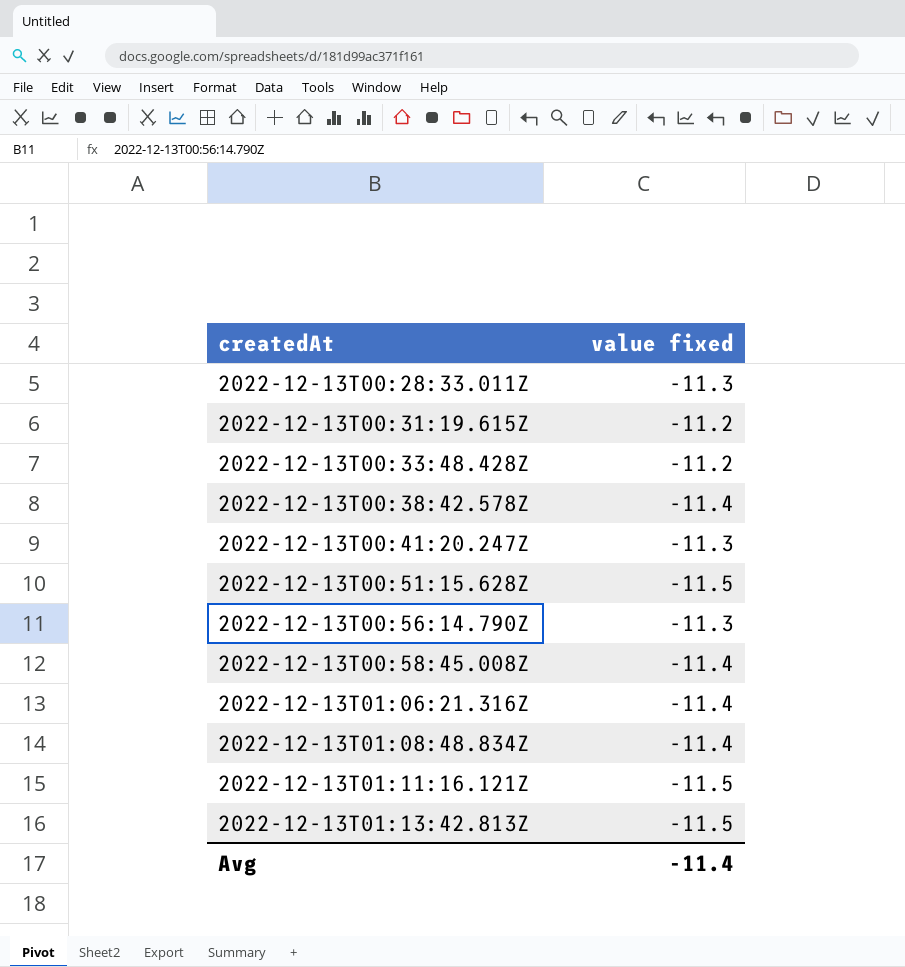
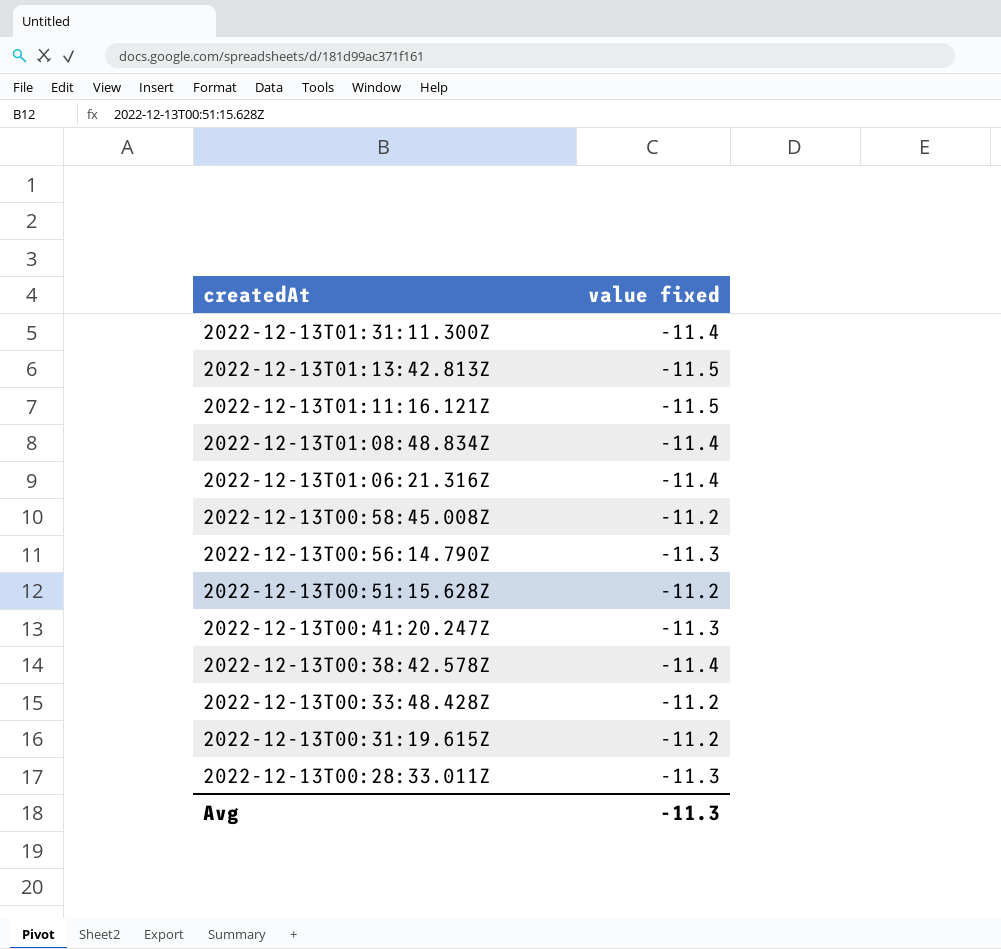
row order: createdAt ascending -> createdAt descending
row 2022-12-13T01:31:11.300Z: none -> -11.4
2022-12-13T00:58:45.008Z | value fixed: -11.4 -> -11.2
2022-12-13T00:51:15.628Z | value fixed: -11.5 -> -11.2
Avg | value fixed: -11.4 -> -11.3

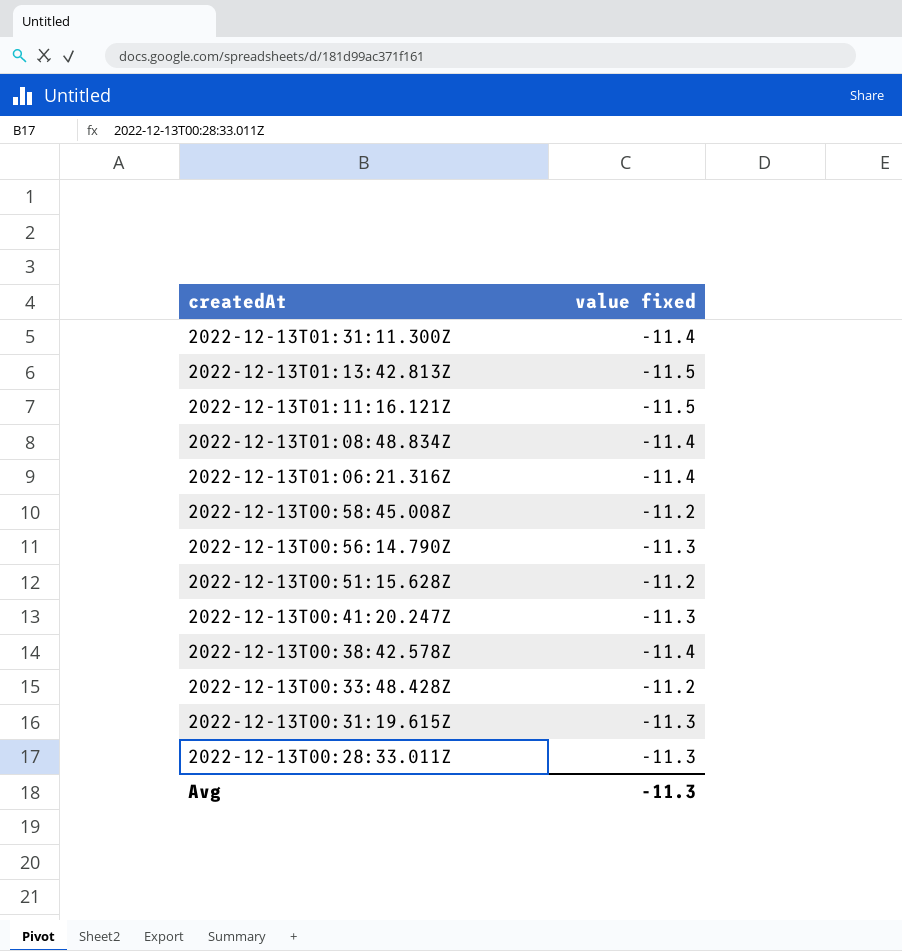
2022-12-13T00:31:19.615Z | value fixed: -11.2 -> -11.3

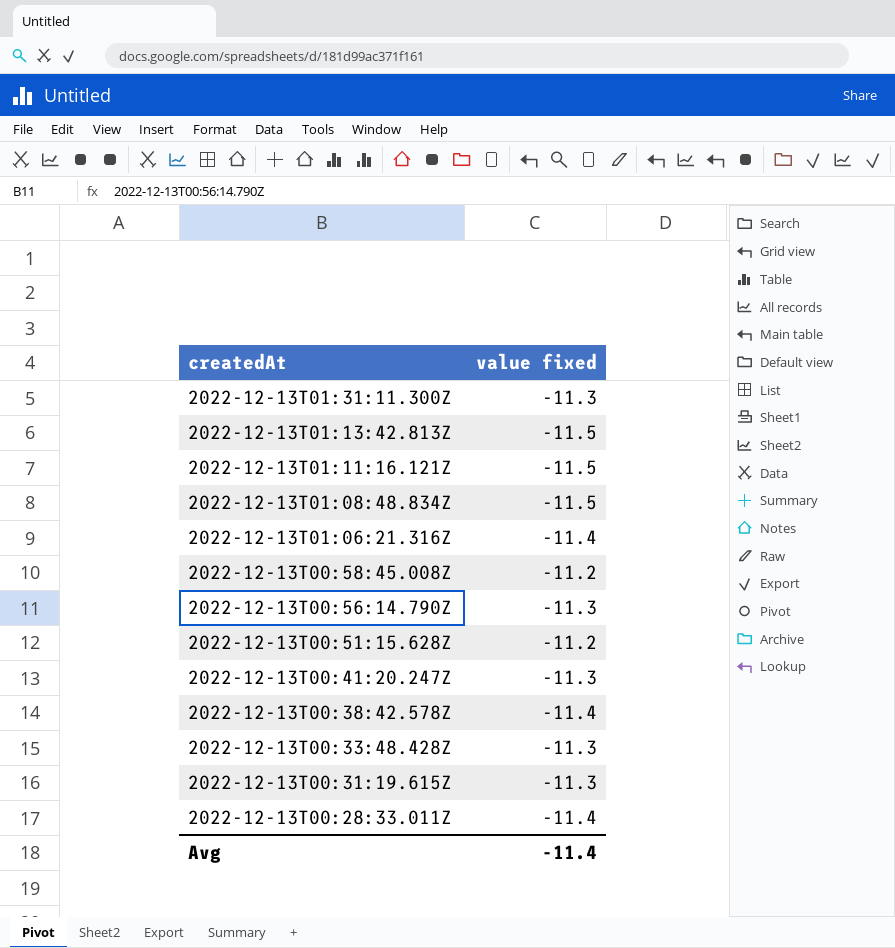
2022-12-13T01:31:11.300Z | value fixed: -11.4 -> -11.3
2022-12-13T01:08:48.834Z | value fixed: -11.4 -> -11.5
2022-12-13T00:33:48.428Z | value fixed: -11.2 -> -11.3
2022-12-13T00:28:33.011Z | value fixed: -11.3 -> -11.4
Avg | value fixed: -11.3 -> -11.4

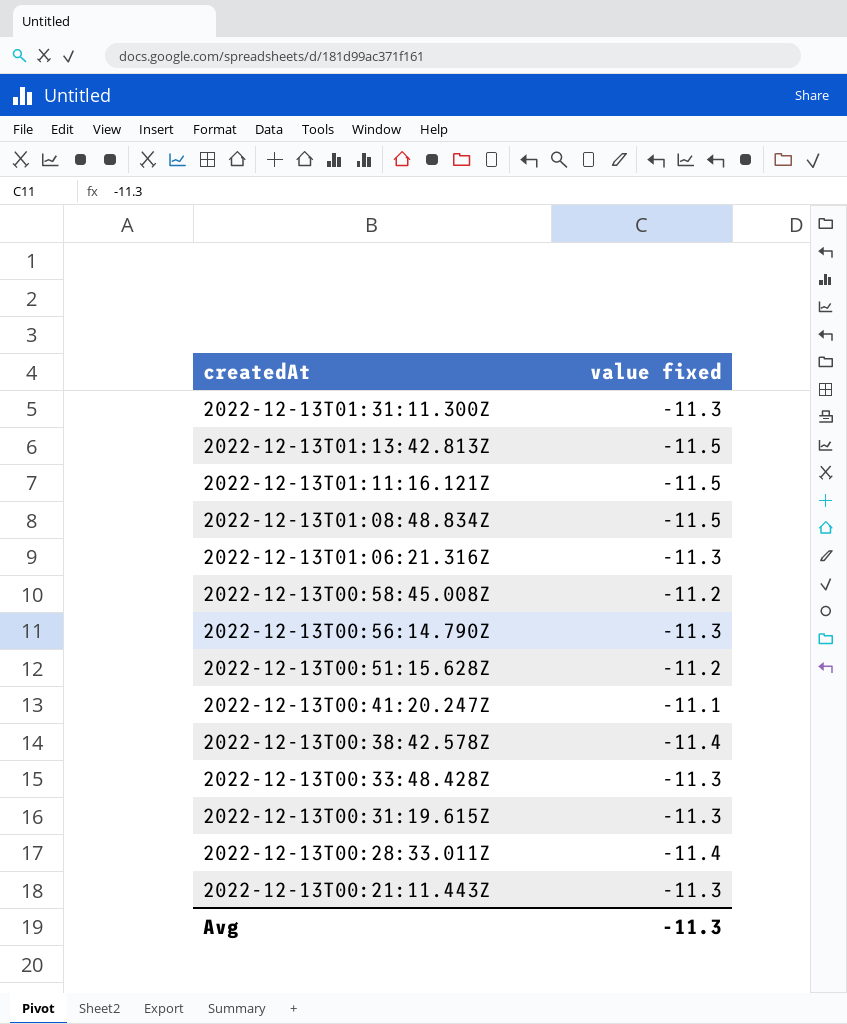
2022-12-13T01:06:21.316Z | value fixed: -11.4 -> -11.3
2022-12-13T00:41:20.247Z | value fixed: -11.3 -> -11.1
row 2022-12-13T00:21:11.443Z: none -> -11.3
Avg | value fixed: -11.4 -> -11.3

